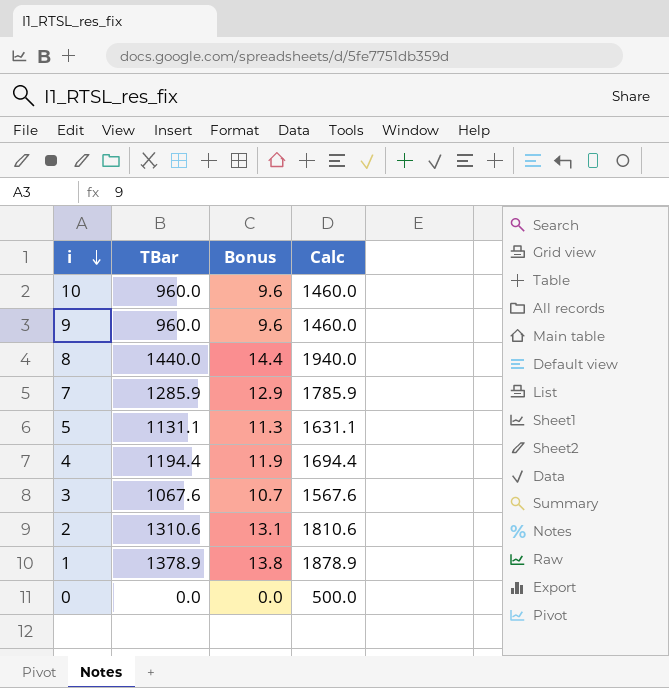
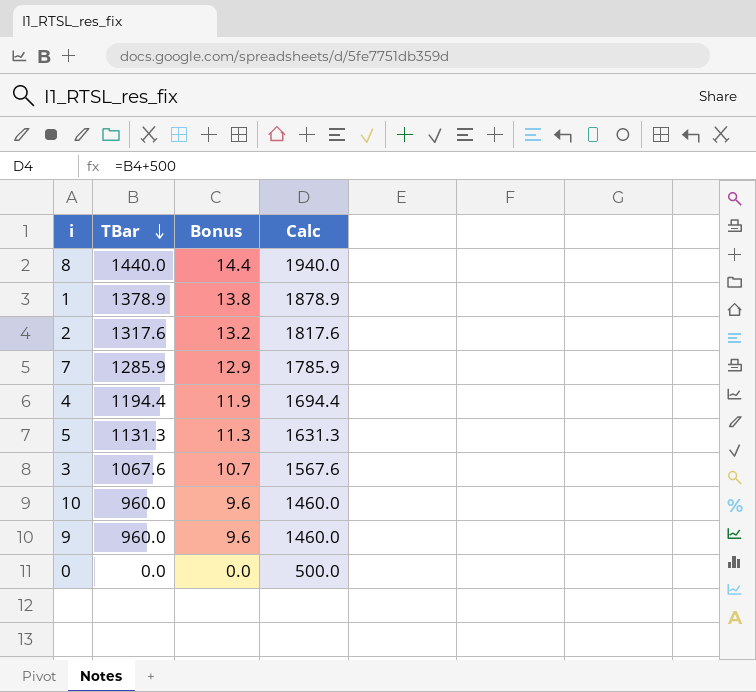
row order: i descending -> TBar descending
2 | TBar: 1310.6 -> 1317.6
2 | Bonus: 13.1 -> 13.2
2 | Calc: 1810.6 -> 1817.6
5 | TBar: 1131.1 -> 1131.3
5 | Calc: 1631.1 -> 1631.3

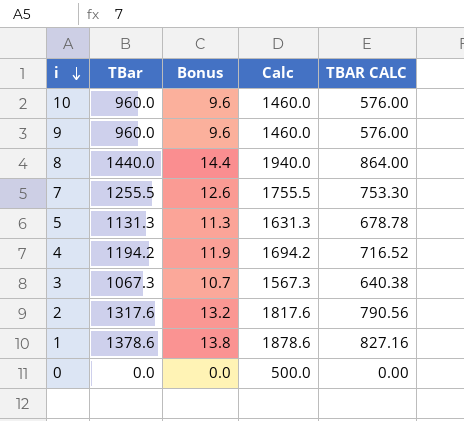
row order: TBar descending -> i descending
column TBAR CALC | formula: none -> [TBar] * 0.6
7 | TBar: 1285.9 -> 1255.5
7 | Bonus: 12.9 -> 12.6
7 | Calc: 1785.9 -> 1755.5
4 | TBar: 1194.4 -> 1194.2
4 | Calc: 1694.4 -> 1694.2
3 | TBar: 1067.6 -> 1067.3
3 | Calc: 1567.6 -> 1567.3
1 | TBar: 1378.9 -> 1378.6
1 | Calc: 1878.9 -> 1878.6

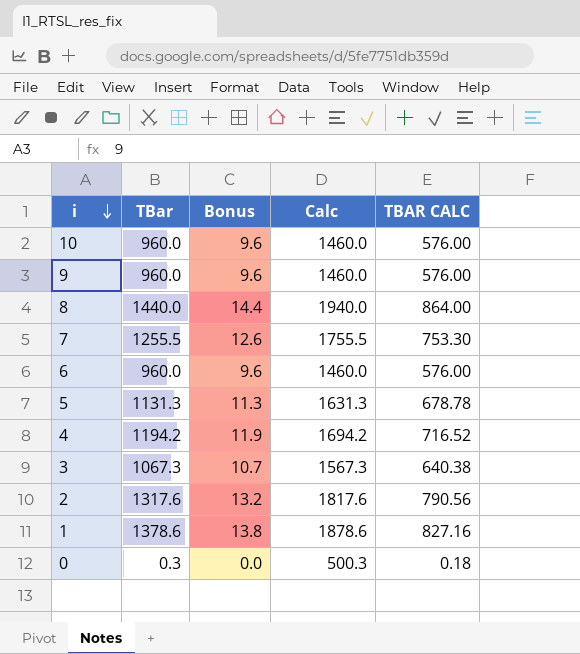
row 6: none -> 960.0 | 9.6 | 1460.0 | 576.00
0 | TBar: 0.0 -> 0.3
0 | Calc: 500.0 -> 500.3
0 | TBAR CALC: 0.00 -> 0.18

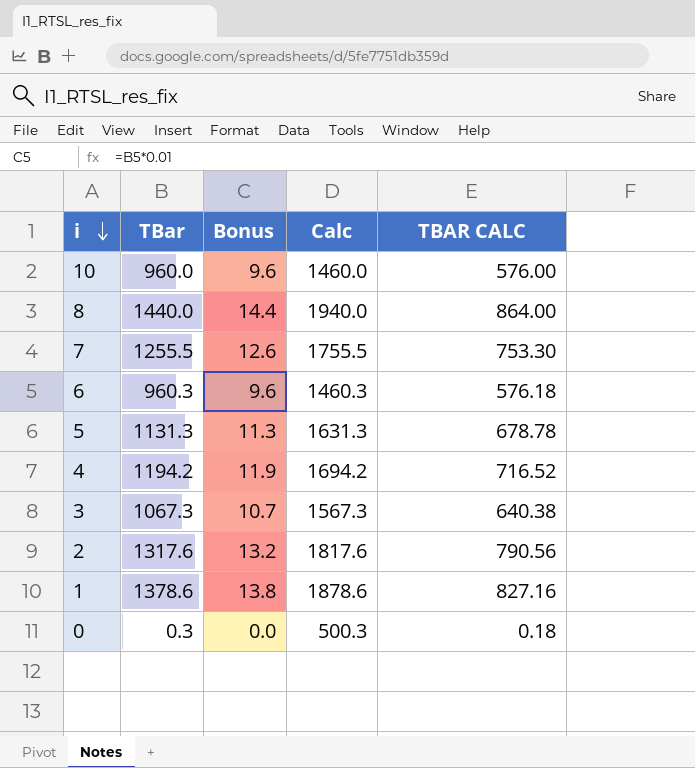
row 9: 960.0 | 9.6 | 1460.0 | 576.00 -> none
6 | TBar: 960.0 -> 960.3
6 | Calc: 1460.0 -> 1460.3
6 | TBAR CALC: 576.00 -> 576.18

